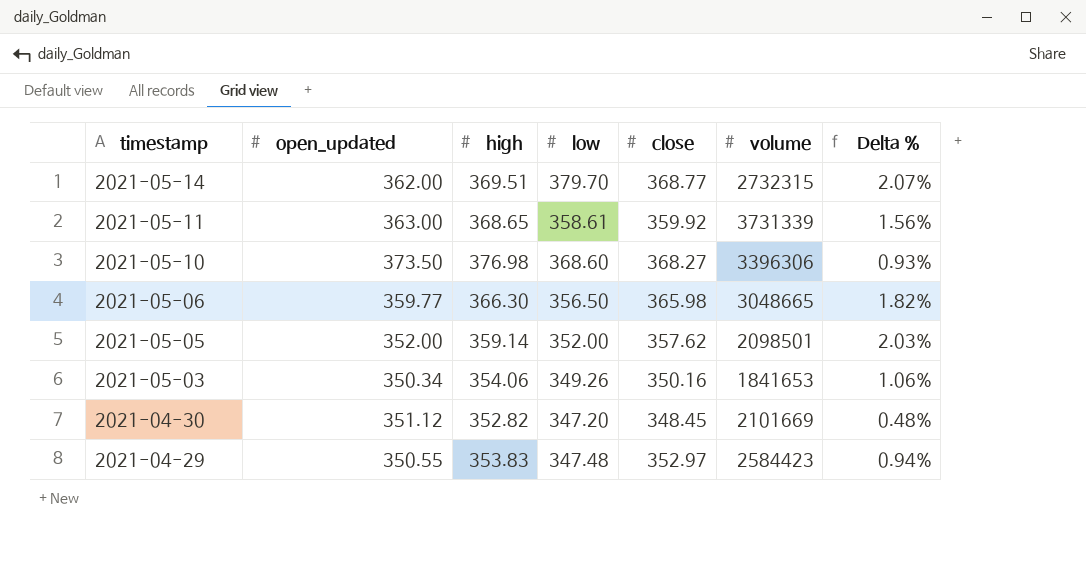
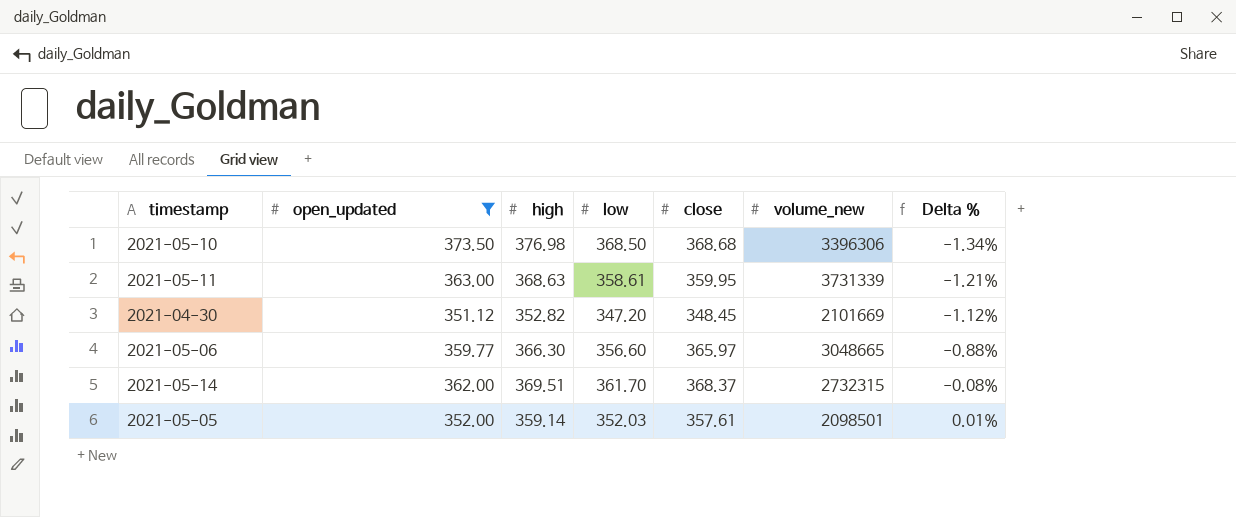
filter: none -> open_updated >= 351.12
row order: timestamp descending -> Delta % ascending
column name: volume -> volume_new
column Delta % | formula: ([high] - [open_updated]) / [open_updated] -> ([low] - [open_updated]) / [open_updated]
2021-05-10 | low: 368.60 -> 368.50
2021-05-10 | close: 368.27 -> 368.68
2021-05-11 | high: 368.65 -> 368.63
2021-05-11 | close: 359.92 -> 359.95
2021-05-06 | low: 356.50 -> 356.60
2021-05-06 | close: 365.98 -> 365.97
2021-05-14 | low: 379.70 -> 361.70
2021-05-14 | close: 368.77 -> 368.37
2021-05-05 | low: 352.00 -> 352.03
2021-05-05 | close: 357.62 -> 357.61

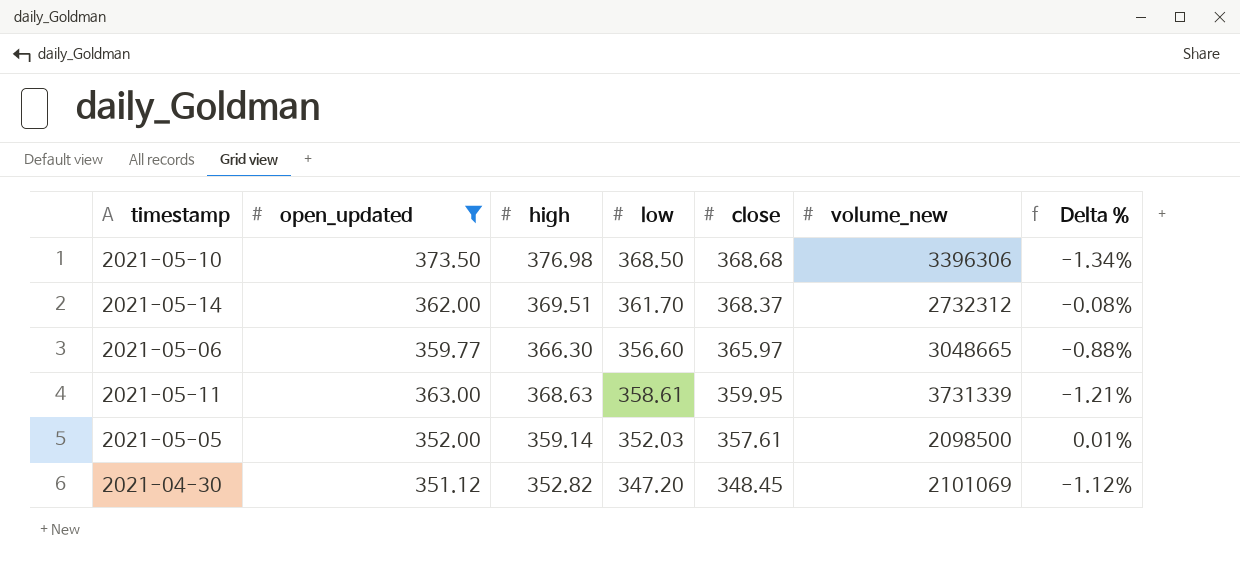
row order: Delta % ascending -> close descending
2021-05-14 | volume_new: 2732315 -> 2732312
2021-05-05 | volume_new: 2098501 -> 2098500
2021-04-30 | volume_new: 2101669 -> 2101069

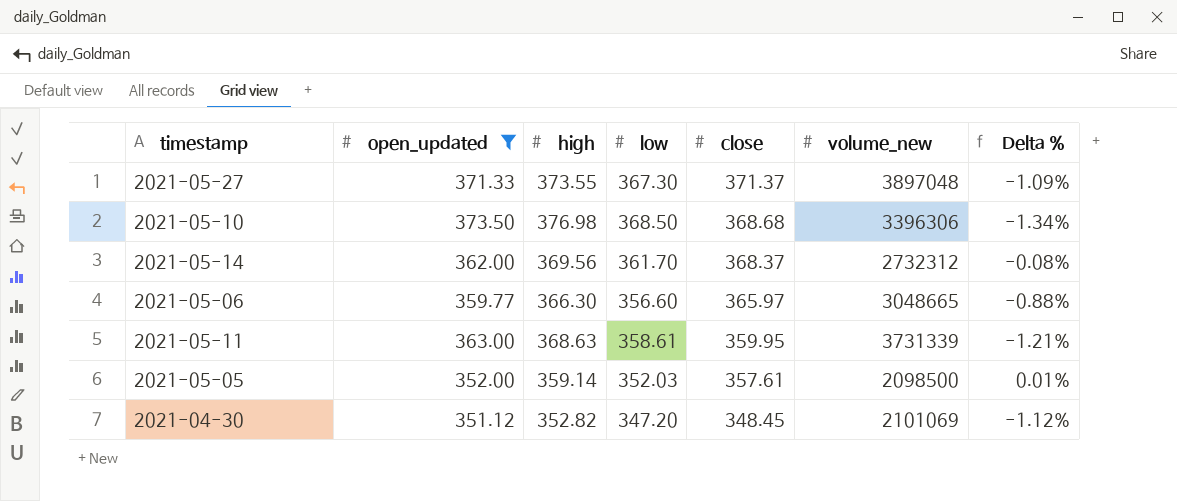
row 2021-05-27: none -> 371.33 | 373.55 | 367.30 | 371.37 | 3897048 | -1.09%
2021-05-14 | high: 369.51 -> 369.56

